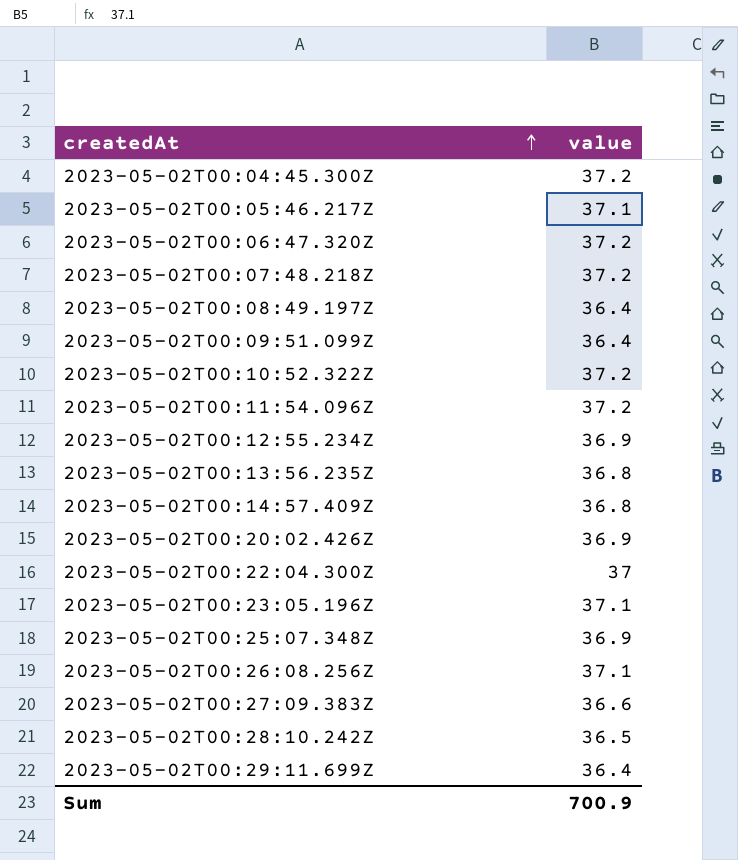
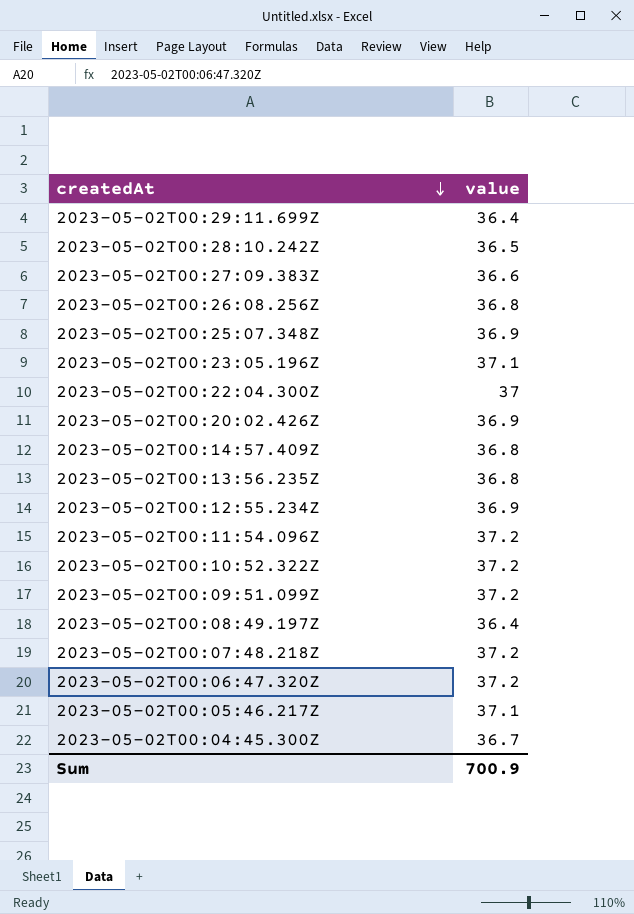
row order: createdAt ascending -> createdAt descending
2023-05-02T00:26:08.256Z | value: 37.1 -> 36.8
2023-05-02T00:09:51.099Z | value: 36.4 -> 37.2
2023-05-02T00:04:45.300Z | value: 37.2 -> 36.7

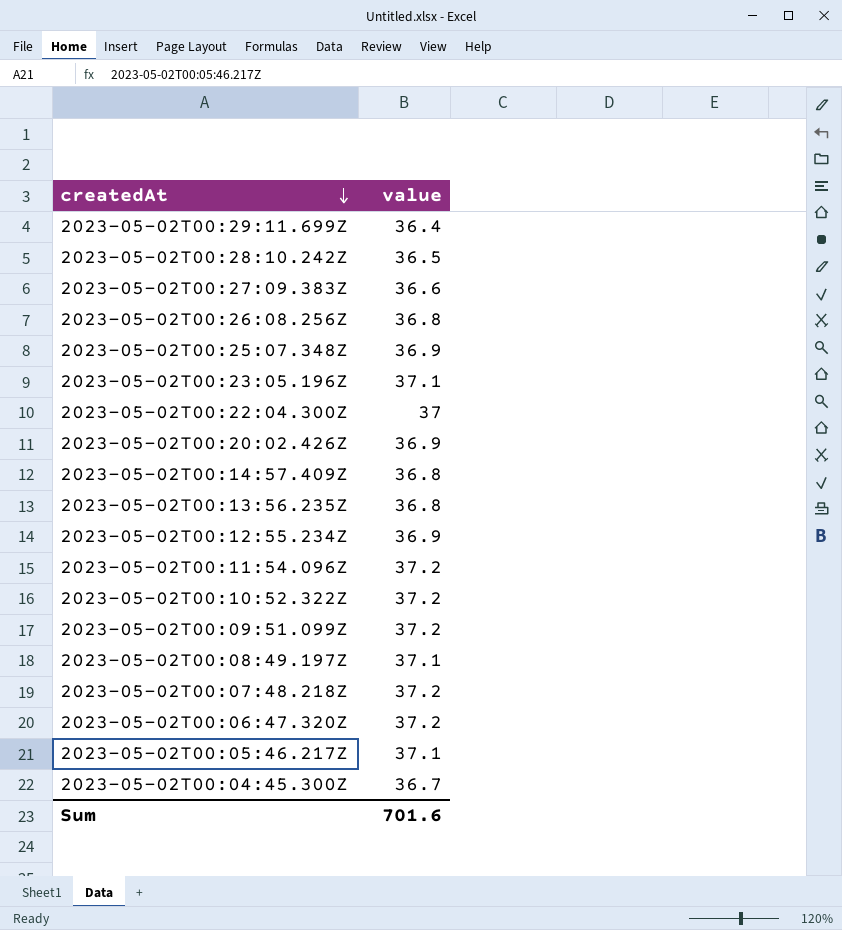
2023-05-02T00:08:49.197Z | value: 36.4 -> 37.1
Sum | value: 700.9 -> 701.6

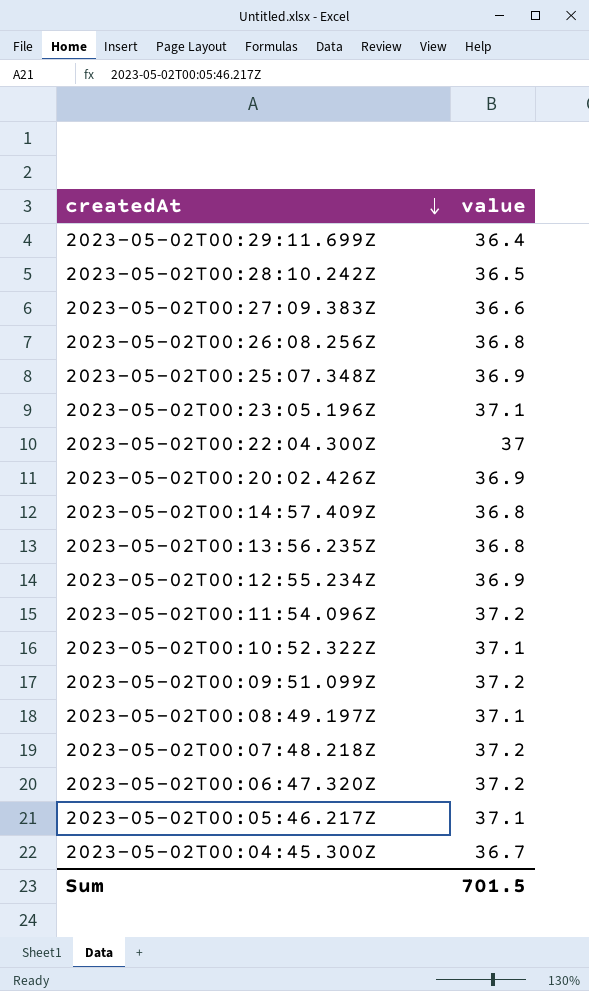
2023-05-02T00:10:52.322Z | value: 37.2 -> 37.1
Sum | value: 701.6 -> 701.5

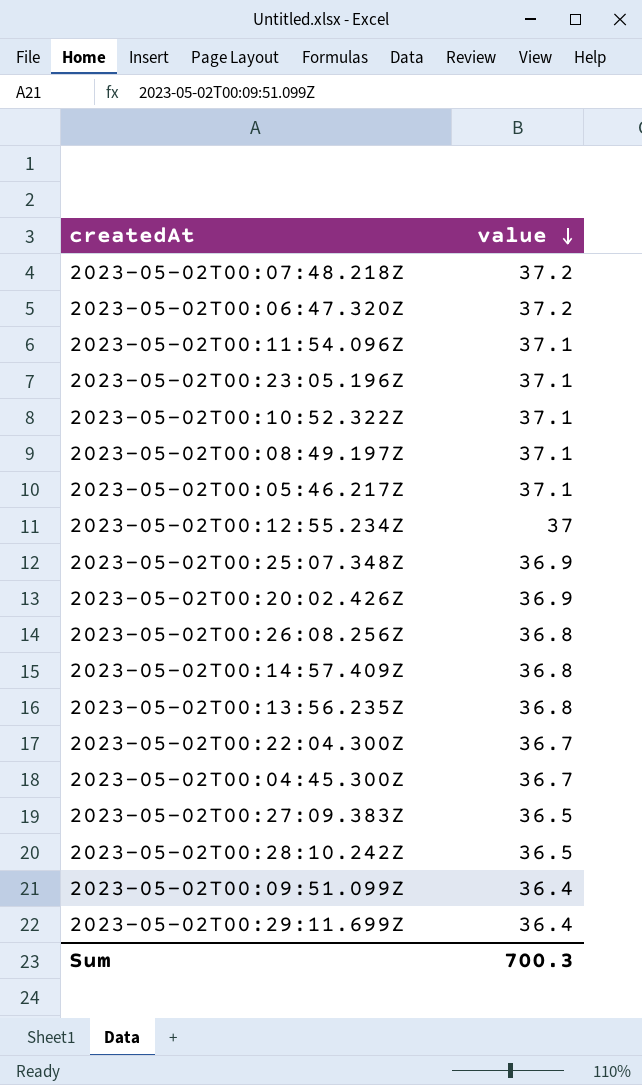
row order: createdAt descending -> value descending
2023-05-02T00:11:54.096Z | value: 37.2 -> 37.1
2023-05-02T00:12:55.234Z | value: 36.9 -> 37
2023-05-02T00:22:04.300Z | value: 37 -> 36.7
2023-05-02T00:27:09.383Z | value: 36.6 -> 36.5
2023-05-02T00:09:51.099Z | value: 37.2 -> 36.4
Sum | value: 701.5 -> 700.3

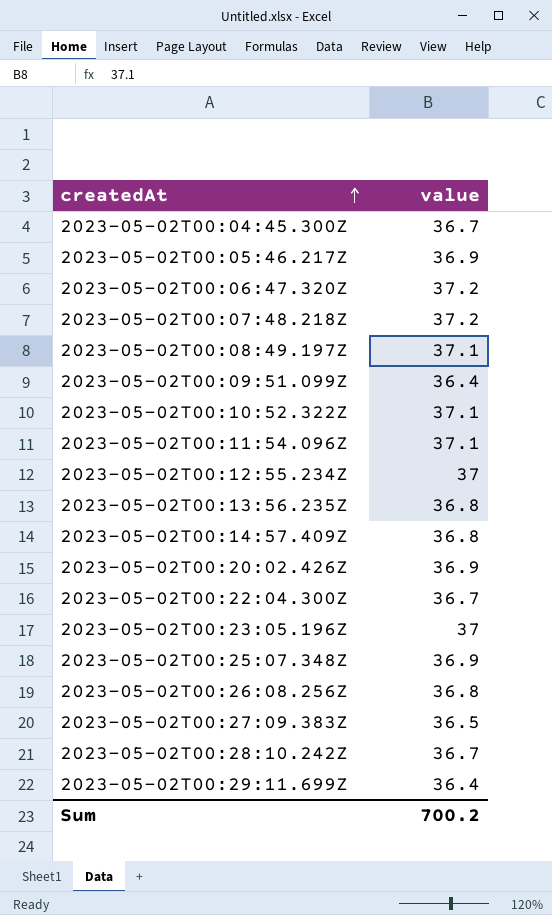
row order: value descending -> createdAt ascending
2023-05-02T00:05:46.217Z | value: 37.1 -> 36.9
2023-05-02T00:23:05.196Z | value: 37.1 -> 37
2023-05-02T00:28:10.242Z | value: 36.5 -> 36.7
Sum | value: 700.3 -> 700.2

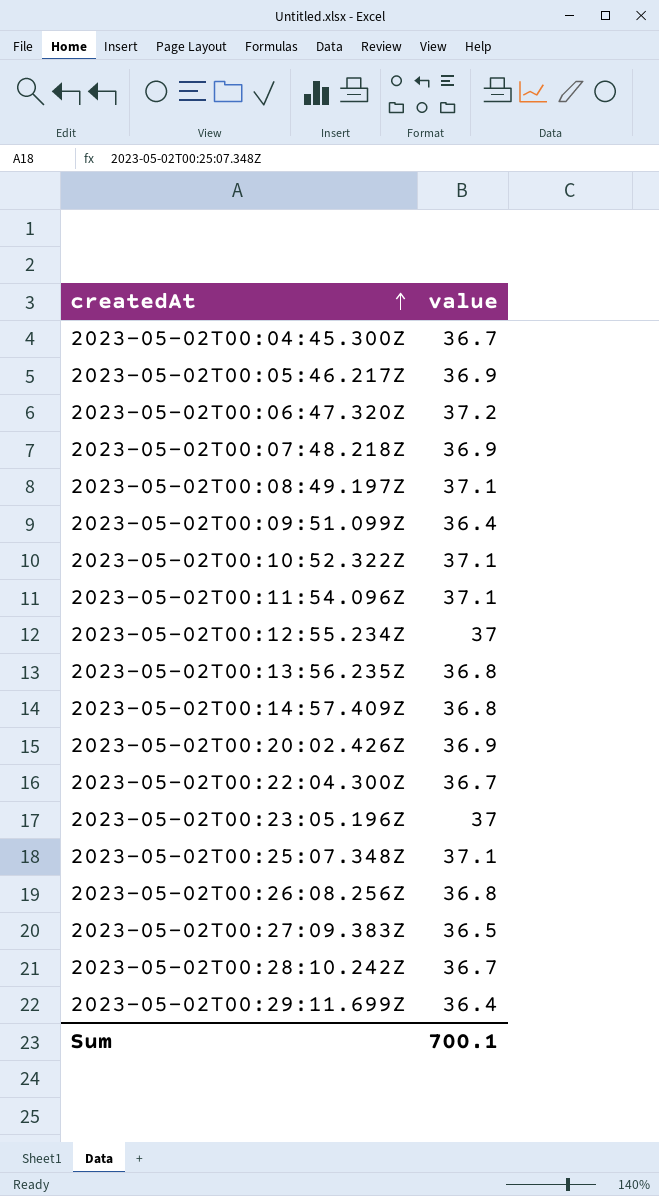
2023-05-02T00:07:48.218Z | value: 37.2 -> 36.9
2023-05-02T00:25:07.348Z | value: 36.9 -> 37.1
Sum | value: 700.2 -> 700.1

